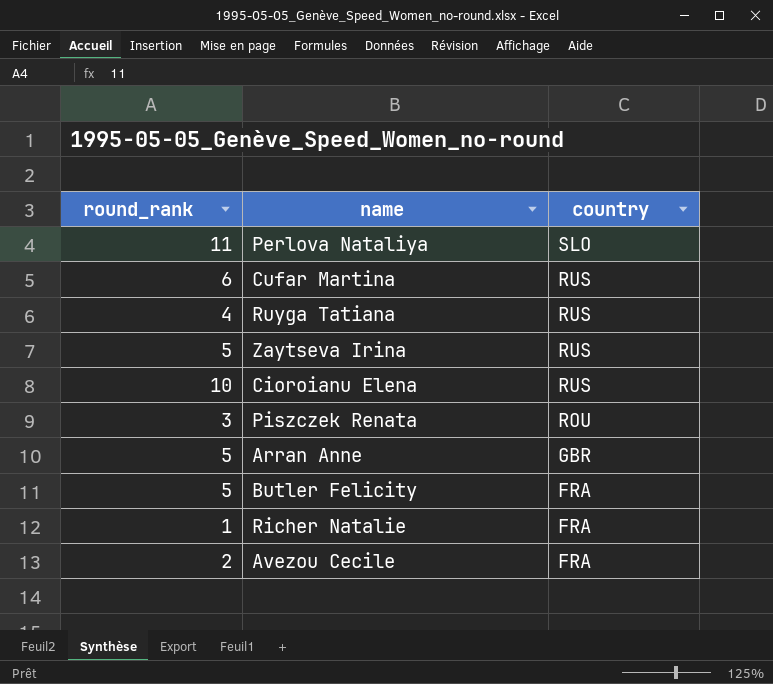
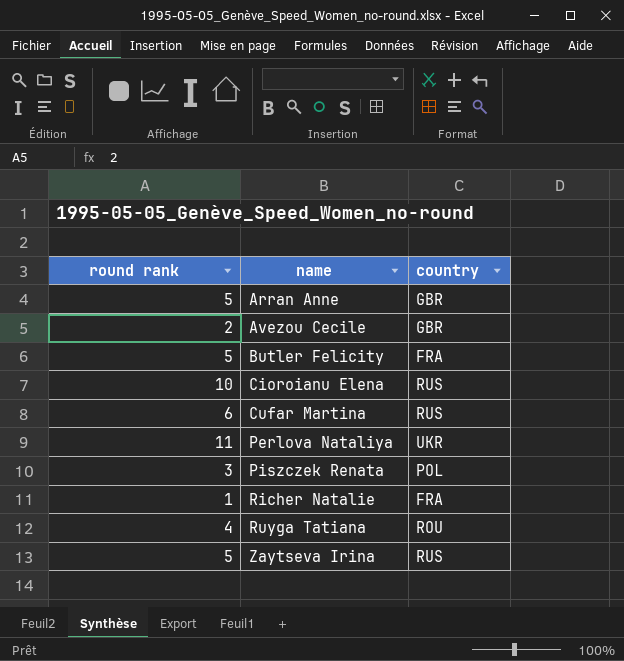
row order: country descending -> name ascending
column name: round_rank -> round rank
Avezou Cecile | country: FRA -> GBR
Perlova Nataliya | country: SLO -> UKR
Piszczek Renata | country: ROU -> POL
Ruyga Tatiana | country: RUS -> ROU

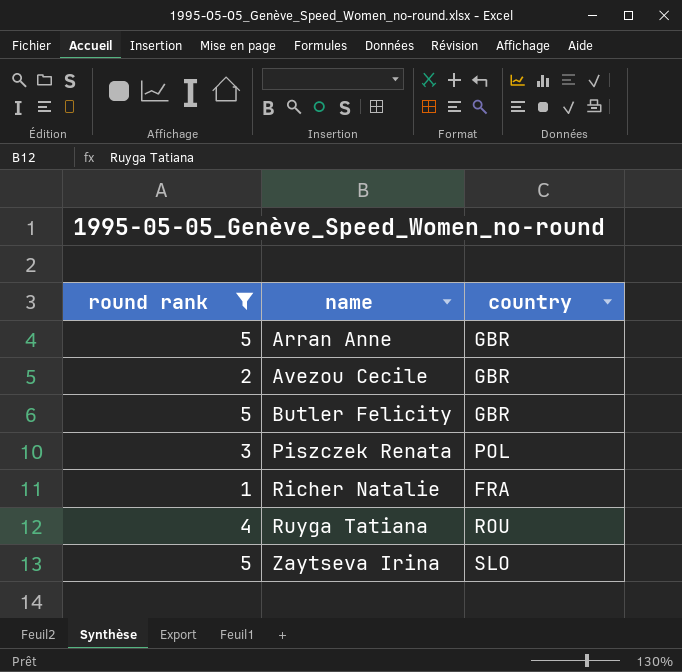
filter: none -> round rank <= 5
Butler Felicity | country: FRA -> GBR
Zaytseva Irina | country: RUS -> SLO

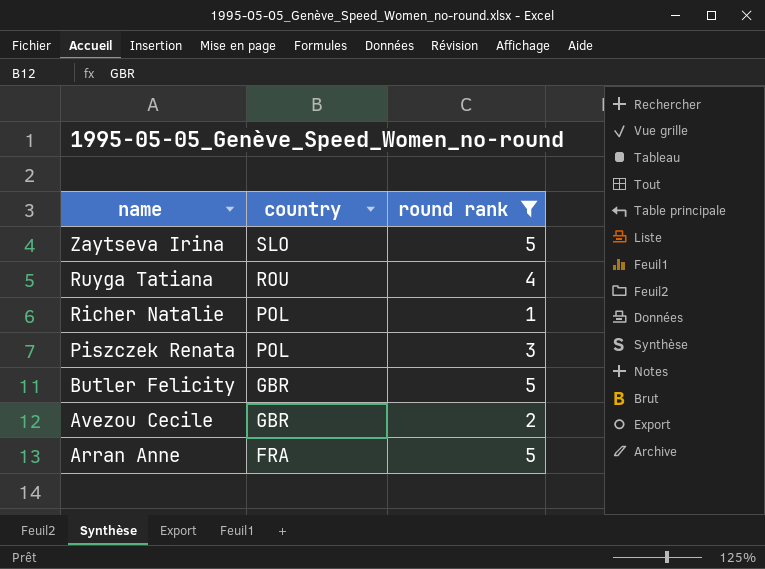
row order: name ascending -> name descending
column round rank | position: 1 -> 3
Richer Natalie | country: FRA -> POL
Arran Anne | country: GBR -> FRA

